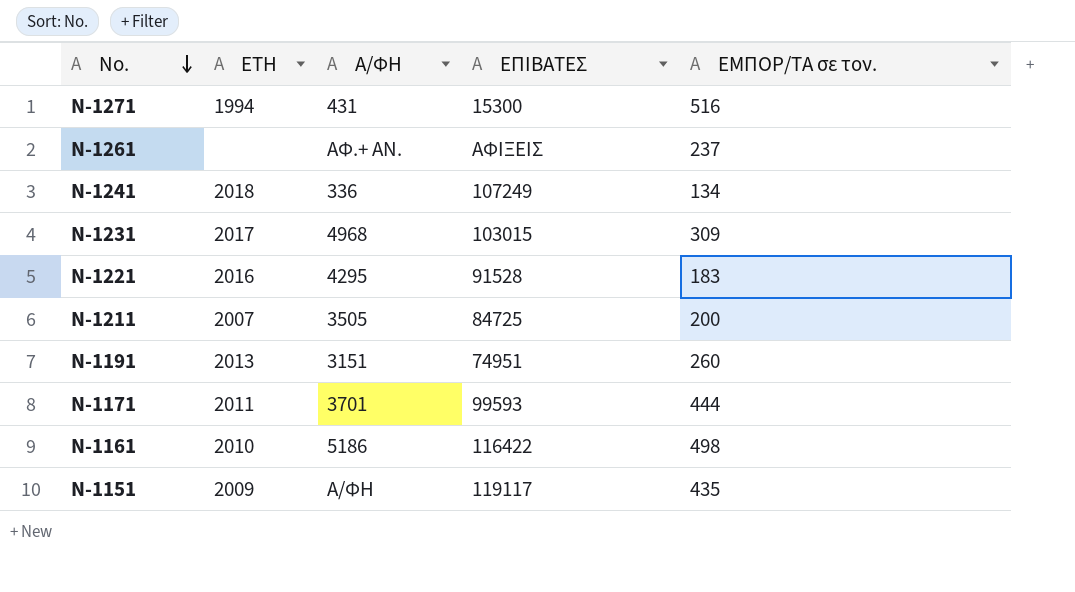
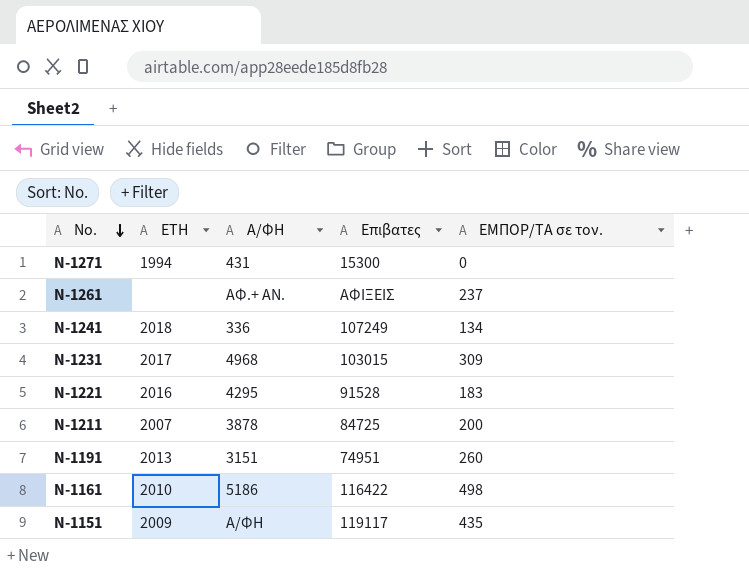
column name: ΕΠΙΒΑΤΕΣ -> Επιβατες
row N-1171: 2011 | 3701 | 99593 | 444 -> none
N-1271 | ΕΜΠΟΡ/ΤΑ σε τον.: 516 -> 0
N-1211 | Α/ΦΗ: 3505 -> 3878

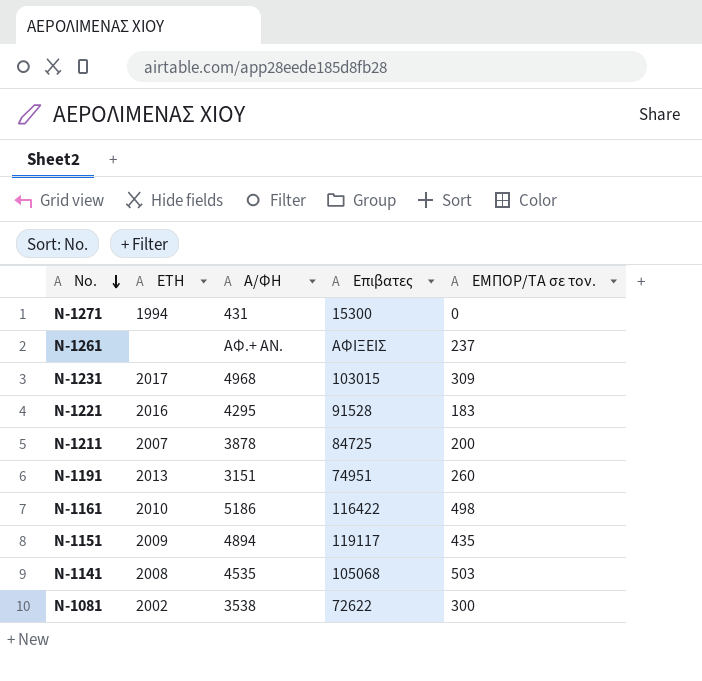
row N-1241: 2018 | 336 | 107249 | 134 -> none
N-1151 | Α/ΦΗ: Α/ΦΗ -> 4894
row N-1141: none -> 2008 | 4535 | 105068 | 503
row N-1081: none -> 2002 | 3538 | 72622 | 300

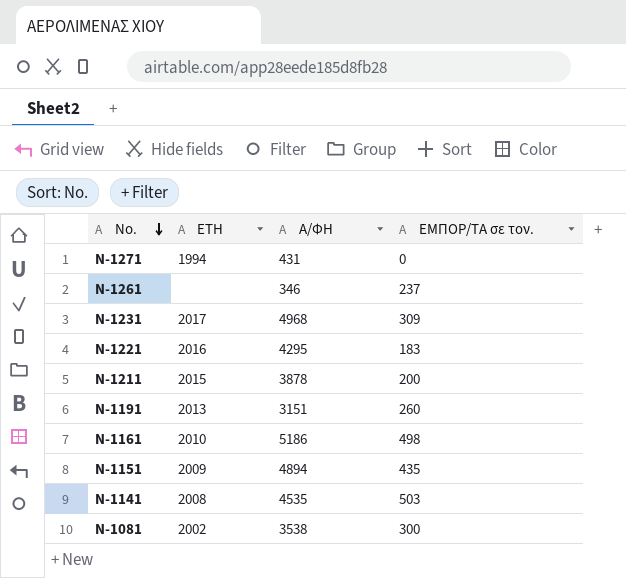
column Επιβατες | position: 4 -> none
N-1261 | Α/ΦΗ: ΑΦ.+ ΑΝ. -> 346
N-1211 | ΕΤΗ: 2007 -> 2015

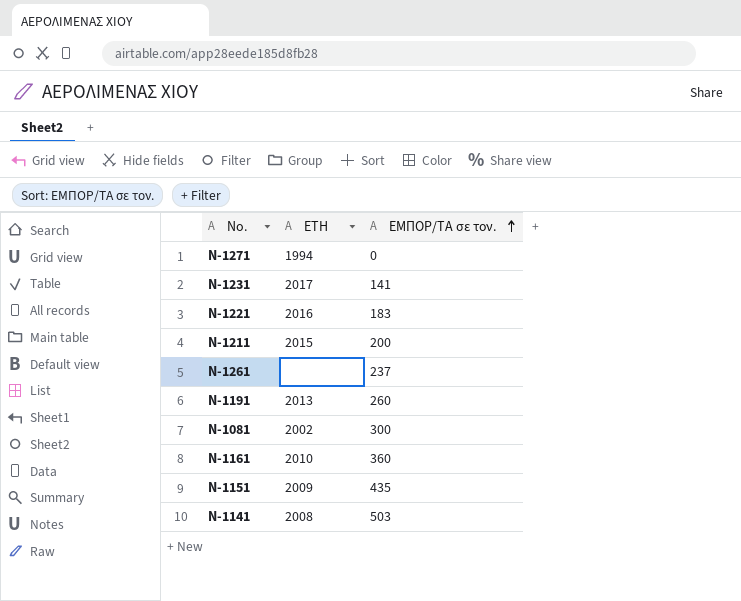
row order: No. descending -> ΕΜΠΟΡ/ΤΑ σε τον. ascending
column Α/ΦΗ | position: 3 -> none
N-1231 | ΕΜΠΟΡ/ΤΑ σε τον.: 309 -> 141
N-1161 | ΕΜΠΟΡ/ΤΑ σε τον.: 498 -> 360

